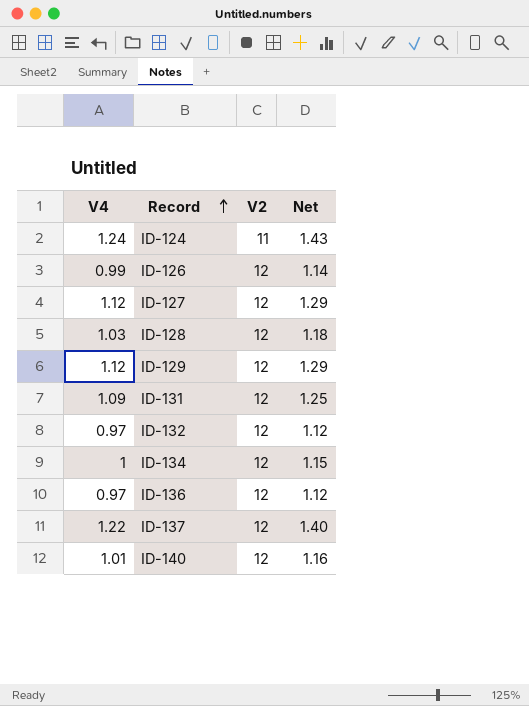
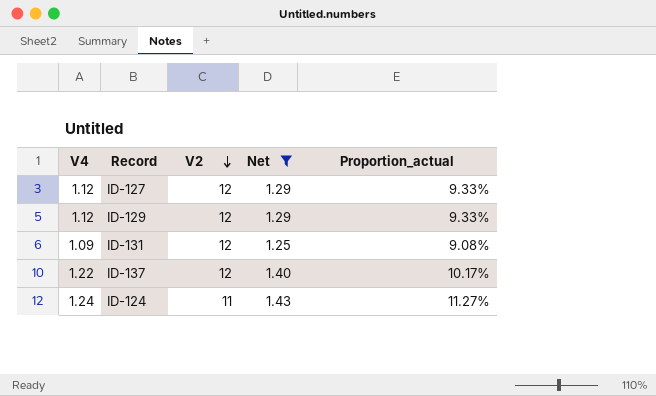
filter: none -> Net >= 1.25
row order: Record ascending -> V2 descending
column Proportion_actual | formula: none -> [V4] / [V2]

